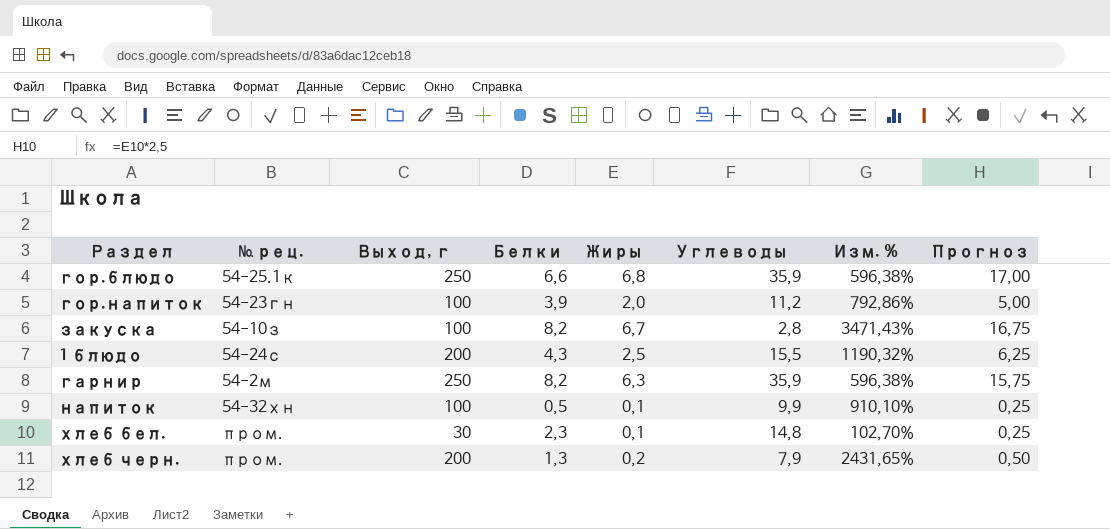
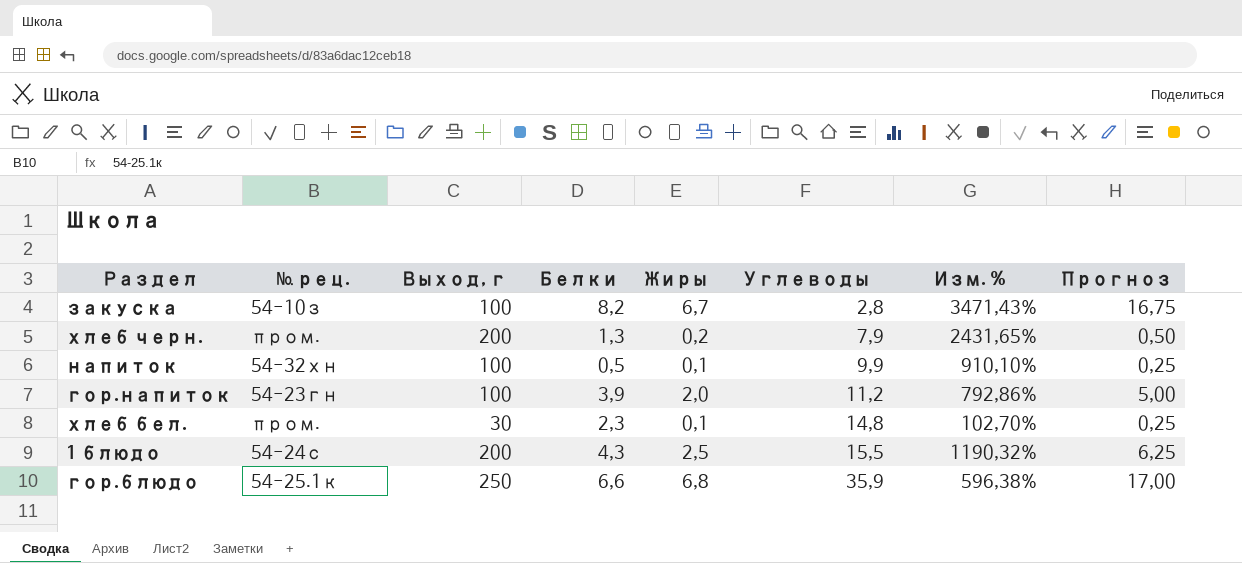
row order: none -> Углеводы ascending
row гарнир: 54-2м | 250 | 8,2 | 6,3 | 35,9 | 596,38% | 15,75 -> none

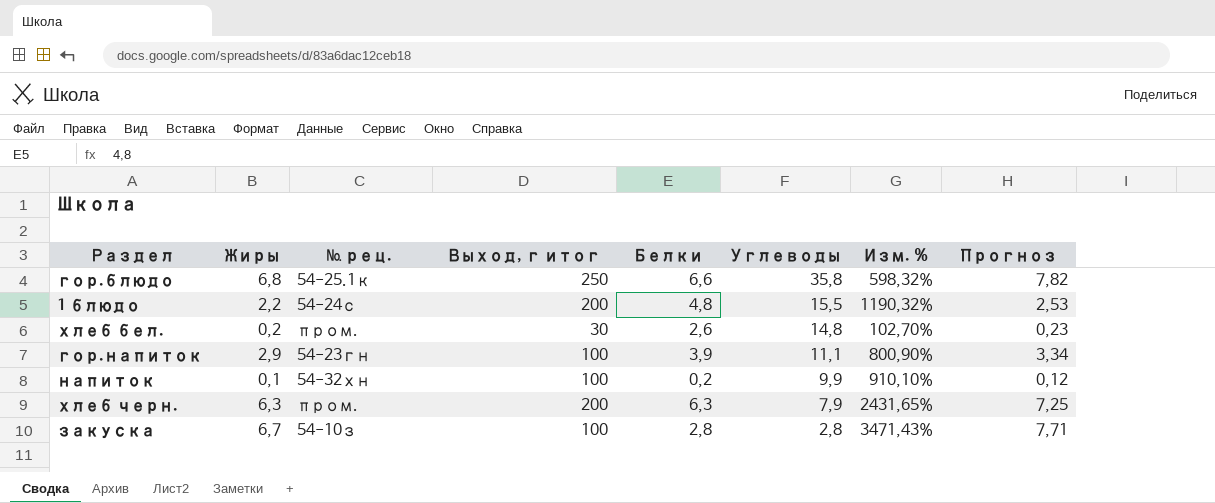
row order: Углеводы ascending -> Углеводы descending
column Жиры | position: 5 -> 2
column name: Выход, г -> Выход, г итог
column Прогноз | formula: [Жиры] * 2,5 -> [Жиры] * 1,15
гор.блюдо | Углеводы: 35,9 -> 35,8
гор.блюдо | Изм. %: 596,38% -> 598,32%
1 блюдо | Жиры: 2,5 -> 2,2
1 блюдо | Белки: 4,3 -> 4,8
хлеб бел. | Жиры: 0,1 -> 0,2
хлеб бел. | Белки: 2,3 -> 2,6
гор.напиток | Жиры: 2,0 -> 2,9
гор.напиток | Углеводы: 11,2 -> 11,1
гор.напиток | Изм. %: 792,86% -> 800,90%
напиток | Белки: 0,5 -> 0,2
хлеб черн. | Жиры: 0,2 -> 6,3
хлеб черн. | Белки: 1,3 -> 6,3
закуска | Белки: 8,2 -> 2,8

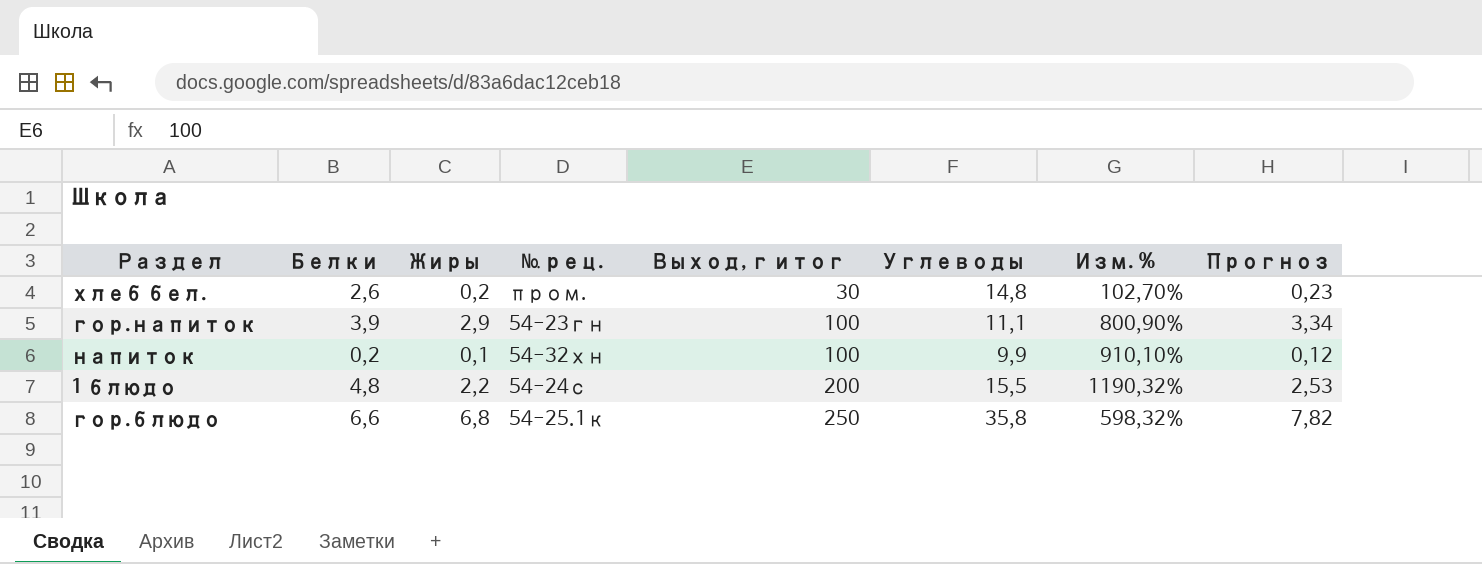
row order: Углеводы descending -> Выход, г итог ascending
column Белки | position: 5 -> 2
row хлеб черн.: 6,3 | пром. | 200 | 6,3 | 7,9 | 2431,65% | 7,25 -> none
row закуска: 6,7 | 54-10з | 100 | 2,8 | 2,8 | 3471,43% | 7,71 -> none

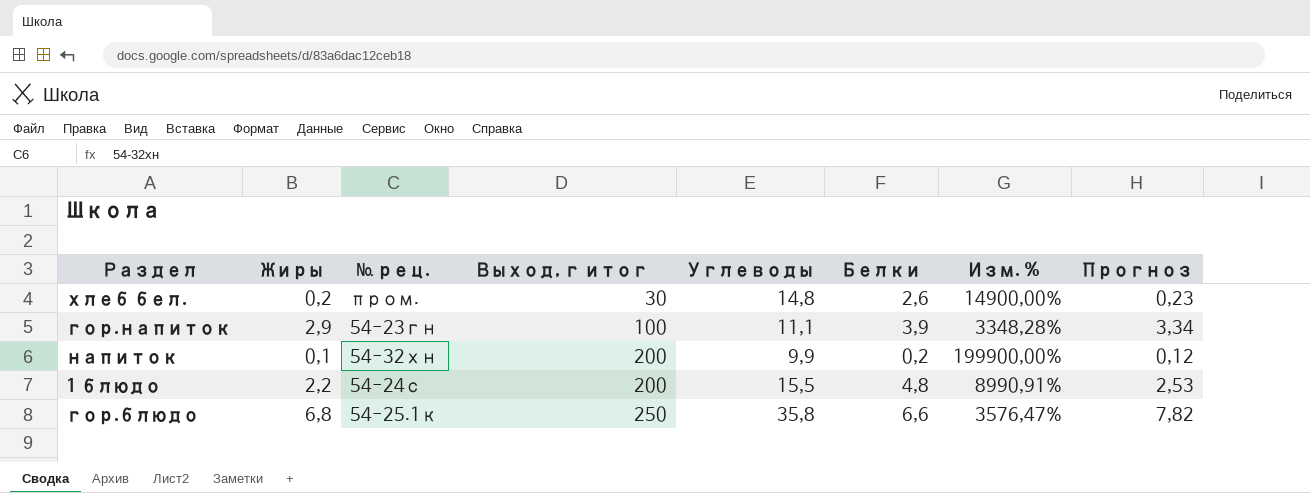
column Белки | position: 2 -> 6
column Изм. % | formula: ([Выход, г итог] - [Углеводы]) / [Углеводы] -> ([Выход, г итог] - [Жиры]) / [Жиры]
напиток | Выход, г итог: 100 -> 200

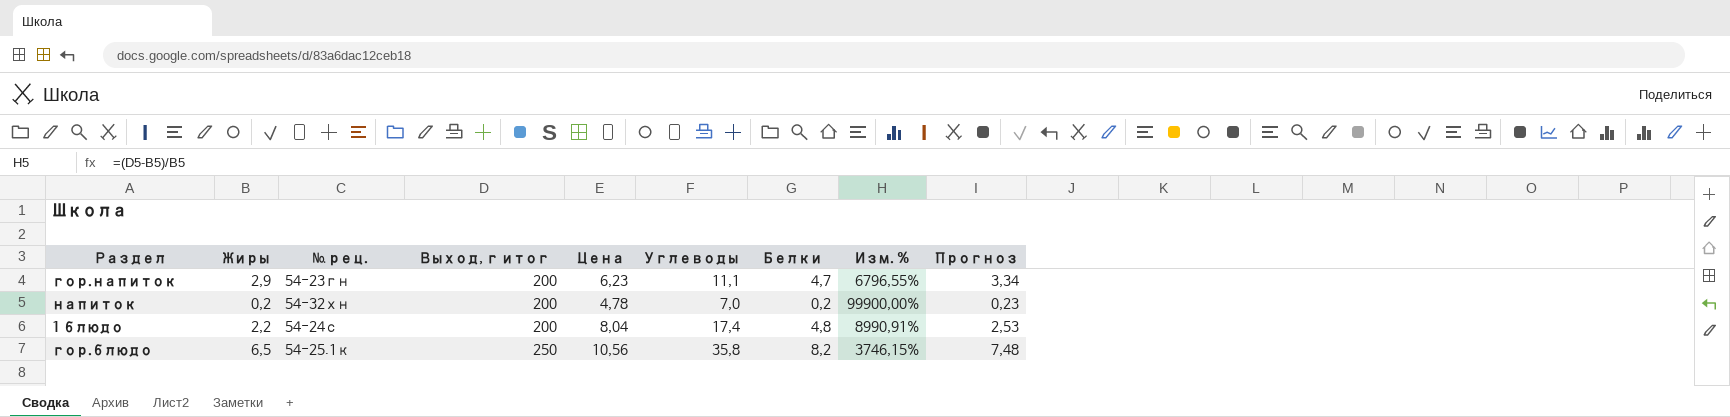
column Цена | position: none -> 5
row хлеб бел.: 0,2 | пром. | 30 | 14,8 | 2,6 | 14900,00% | 0,23 -> none
гор.напиток | Выход, г итог: 100 -> 200
гор.напиток | Белки: 3,9 -> 4,7
гор.напиток | Изм. %: 3348,28% -> 6796,55%
напиток | Жиры: 0,1 -> 0,2
напиток | Углеводы: 9,9 -> 7,0
напиток | Изм. %: 199900,00% -> 99900,00%
напиток | Прогноз: 0,12 -> 0,23
1 блюдо | Углеводы: 15,5 -> 17,4
гор.блюдо | Жиры: 6,8 -> 6,5
гор.блюдо | Белки: 6,6 -> 8,2
гор.блюдо | Изм. %: 3576,47% -> 3746,15%
гор.блюдо | Прогноз: 7,82 -> 7,48

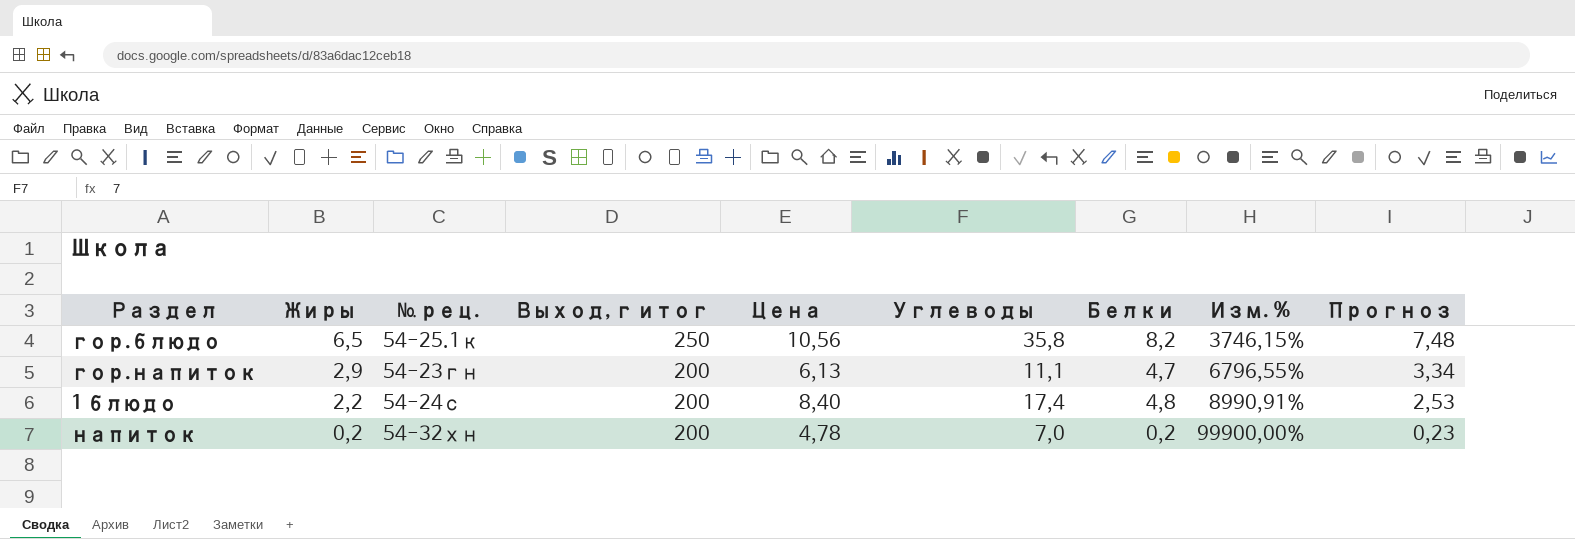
row order: Выход, г итог ascending -> Жиры descending
гор.напиток | Цена: 6,23 -> 6,13
1 блюдо | Цена: 8,04 -> 8,40

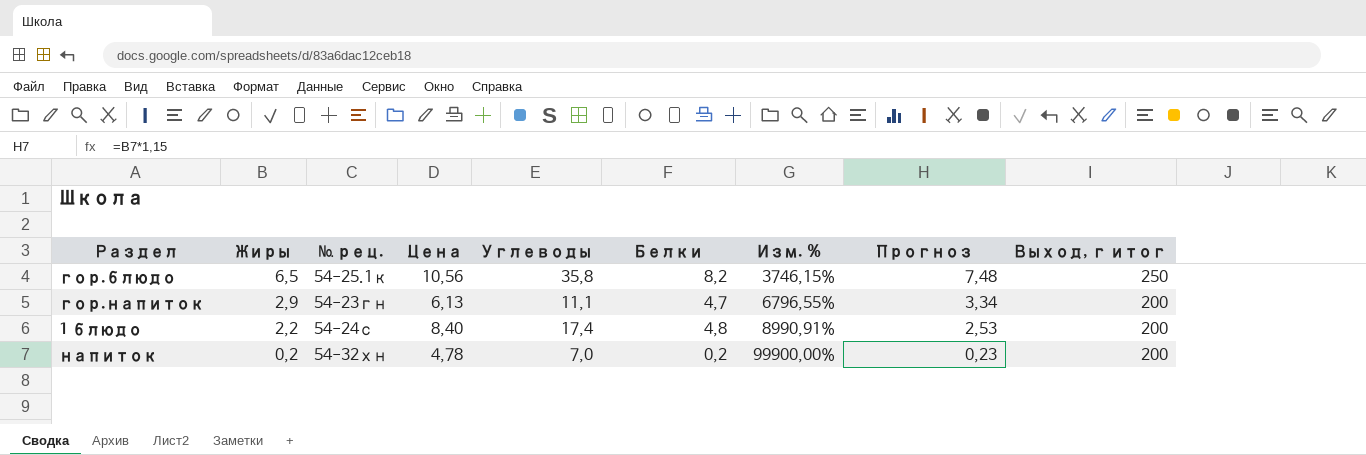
column Выход, г итог | position: 4 -> 9

